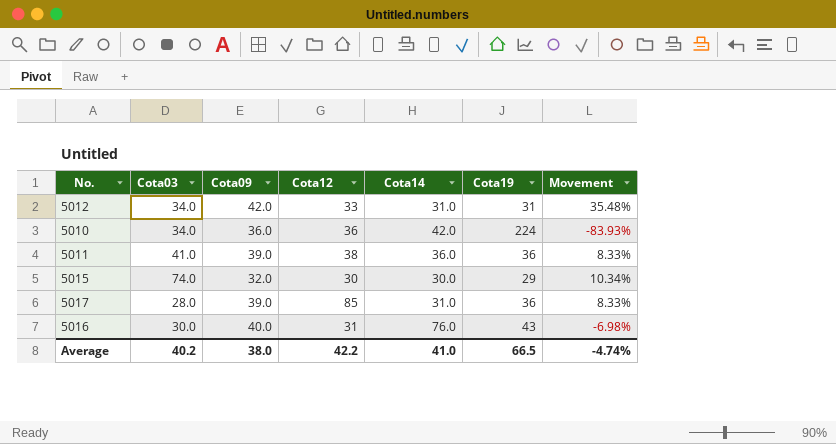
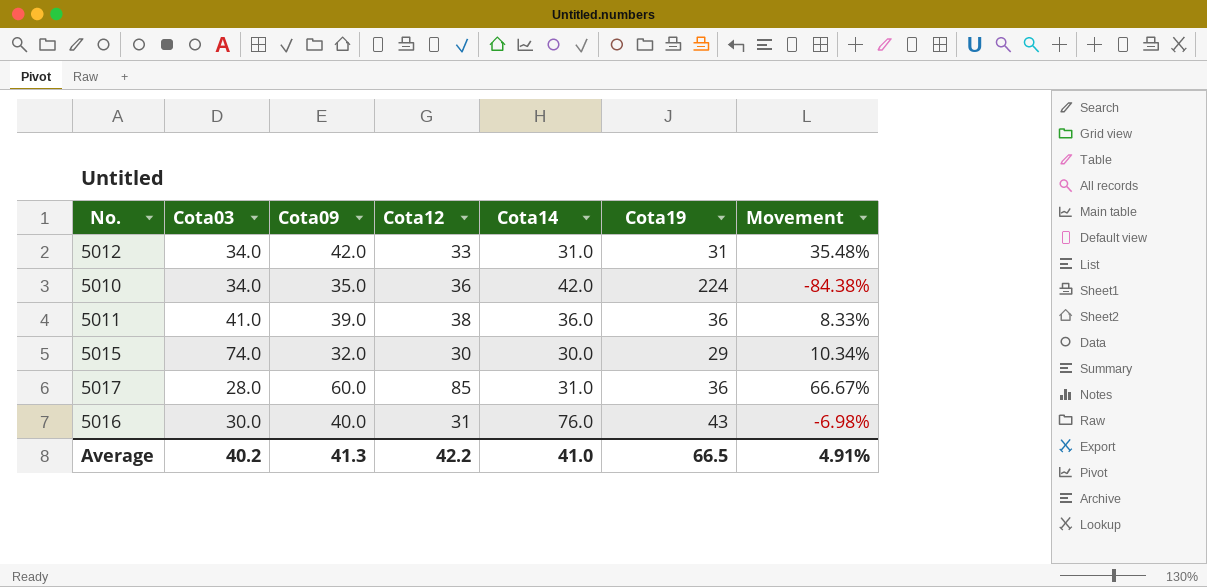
5010 | Cota09: 36.0 -> 35.0
5010 | Movement: -83.93% -> -84.38%
5017 | Cota09: 39.0 -> 60.0
5017 | Movement: 8.33% -> 66.67%
Average | Cota09: 38.0 -> 41.3
Average | Movement: -4.74% -> 4.91%

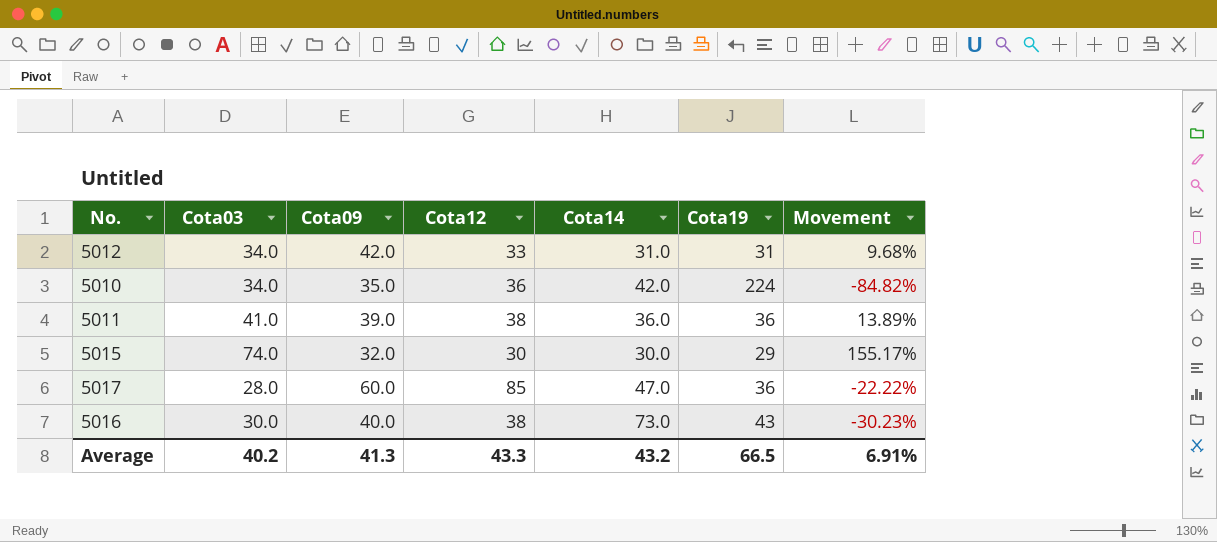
column Movement | formula: ([Cota09] - [Cota19]) / [Cota19] -> ([Cota03] - [Cota19]) / [Cota19]
5017 | Cota14: 31.0 -> 47.0
5016 | Cota12: 31 -> 38
5016 | Cota14: 76.0 -> 73.0
Average | Cota12: 42.2 -> 43.3
Average | Cota14: 41.0 -> 43.2
Average | Movement: 4.91% -> 6.91%

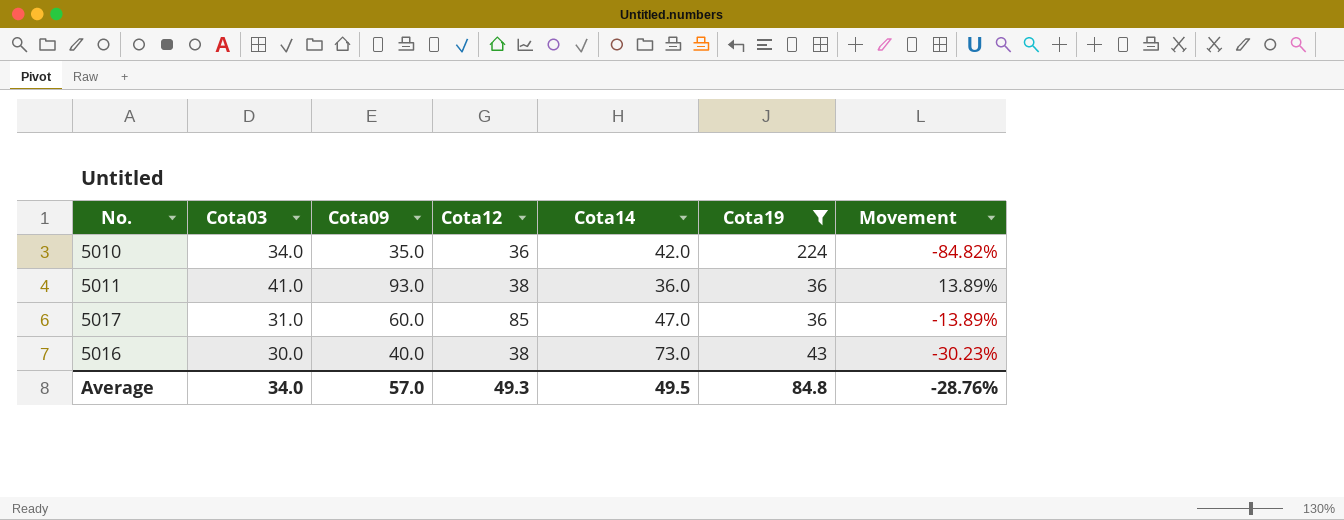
filter: none -> Cota19 >= 36
5011 | Cota09: 39.0 -> 93.0
5017 | Cota03: 28.0 -> 31.0
5017 | Movement: -22.22% -> -13.89%
Average | Cota03: 40.2 -> 34.0
Average | Cota09: 41.3 -> 57.0
Average | Cota12: 43.3 -> 49.3
Average | Cota14: 43.2 -> 49.5
Average | Cota19: 66.5 -> 84.8
Average | Movement: 6.91% -> -28.76%

